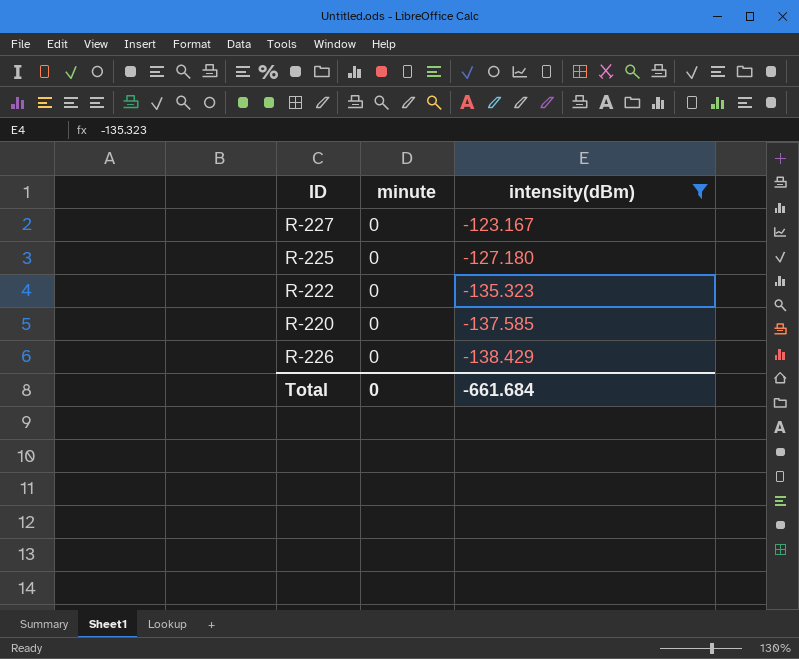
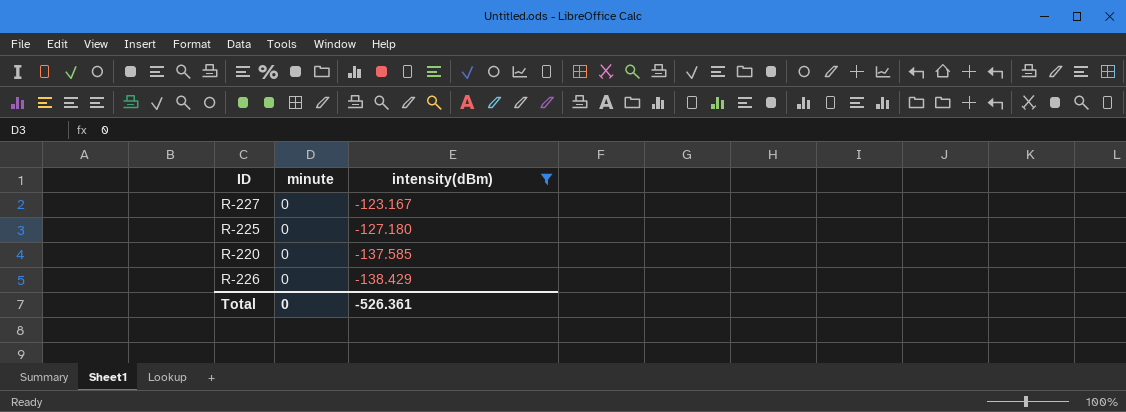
row R-222: 0 | -135.323 -> none
Total | intensity(dBm): -661.684 -> -526.361

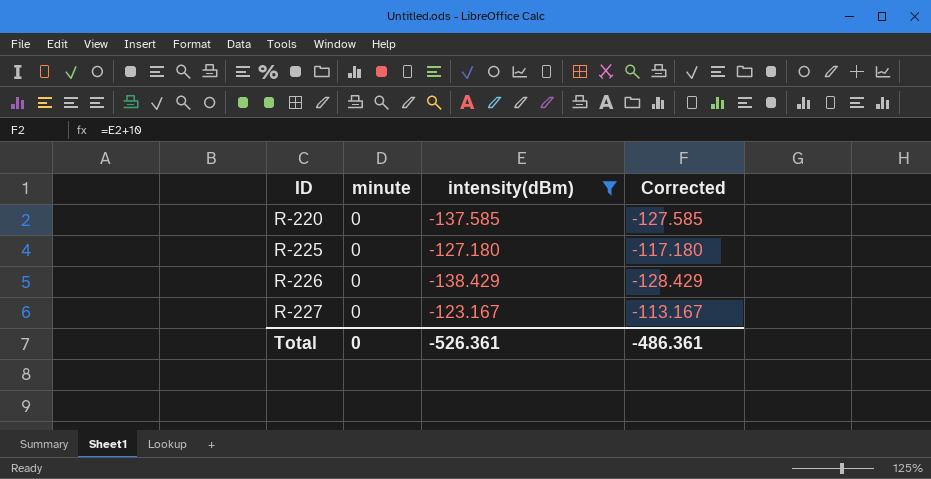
row order: intensity(dBm) descending -> ID ascending
column Corrected | formula: none -> [intensity(dBm)] + 10

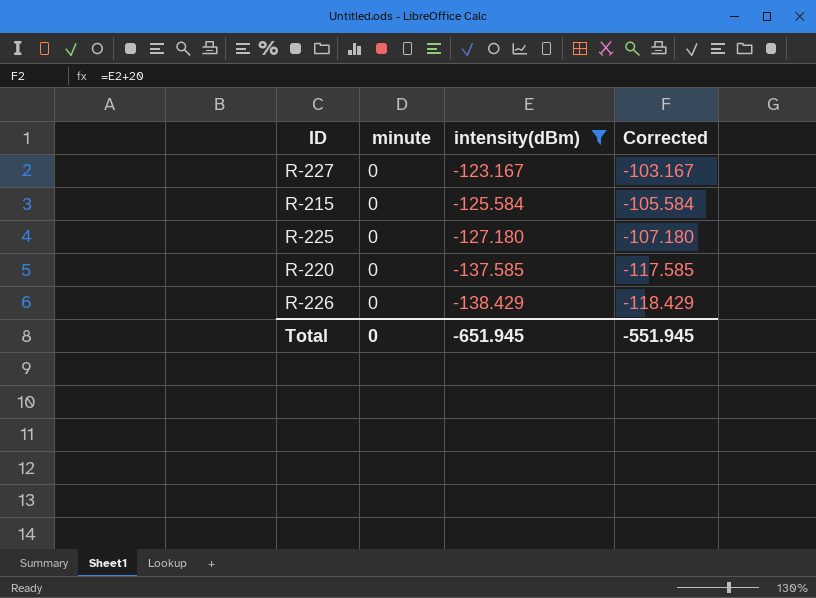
row order: ID ascending -> intensity(dBm) descending
column Corrected | formula: [intensity(dBm)] + 10 -> [intensity(dBm)] + 20
row R-215: none -> 0 | -125.584 | -105.584
Total | intensity(dBm): -526.361 -> -651.945
Total | Corrected: -486.361 -> -551.945

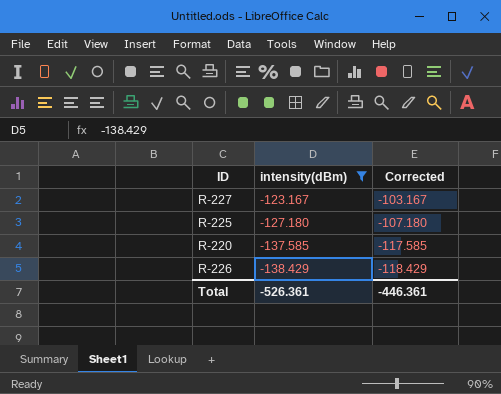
column minute | position: 2 -> none
row R-215: 0 | -125.584 | -105.584 -> none
Total | intensity(dBm): -651.945 -> -526.361
Total | Corrected: -551.945 -> -446.361

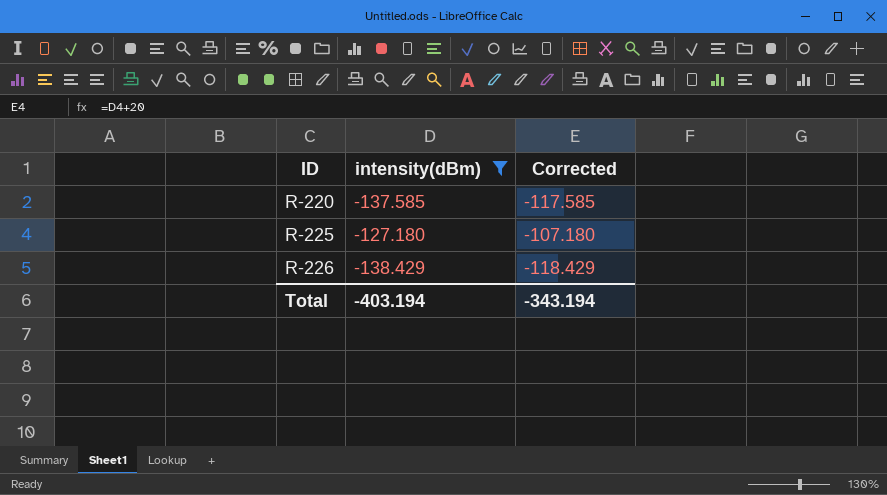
row order: intensity(dBm) descending -> ID ascending
row R-227: -123.167 | -103.167 -> none
Total | intensity(dBm): -526.361 -> -403.194
Total | Corrected: -446.361 -> -343.194

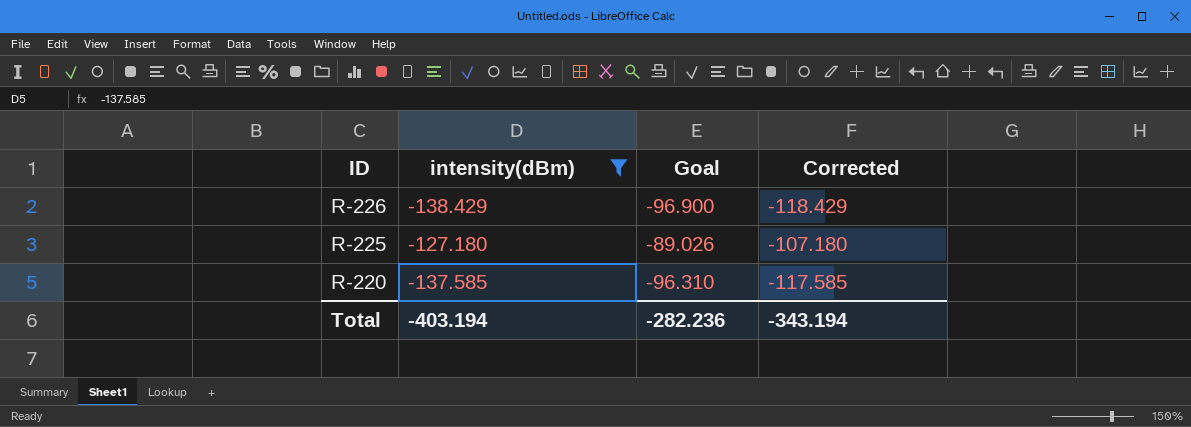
row order: ID ascending -> ID descending
column Goal | formula: none -> [intensity(dBm)] * 0.7

